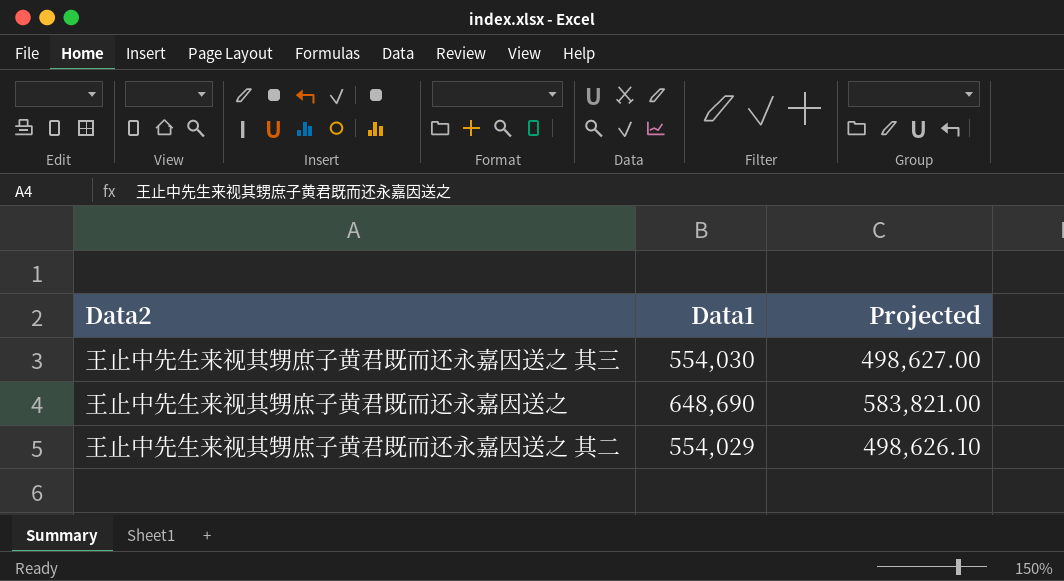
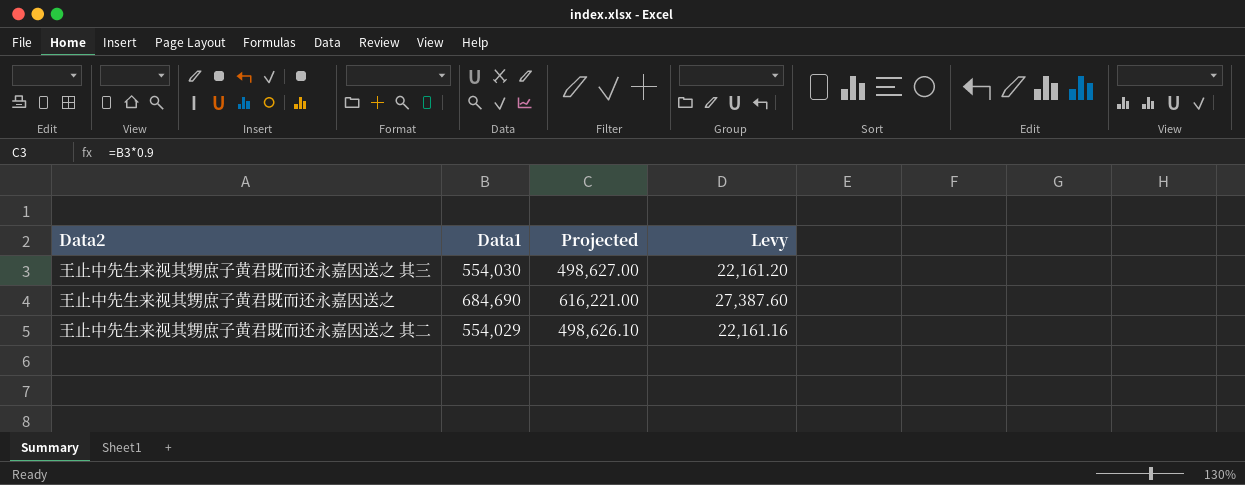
column Levy | formula: none -> [Data1] * 0.04
王止中先生来视其甥庶子黄君既而还永嘉因送之 | Data1: 648,690 -> 684,690
王止中先生来视其甥庶子黄君既而还永嘉因送之 | Projected: 583,821.00 -> 616,221.00

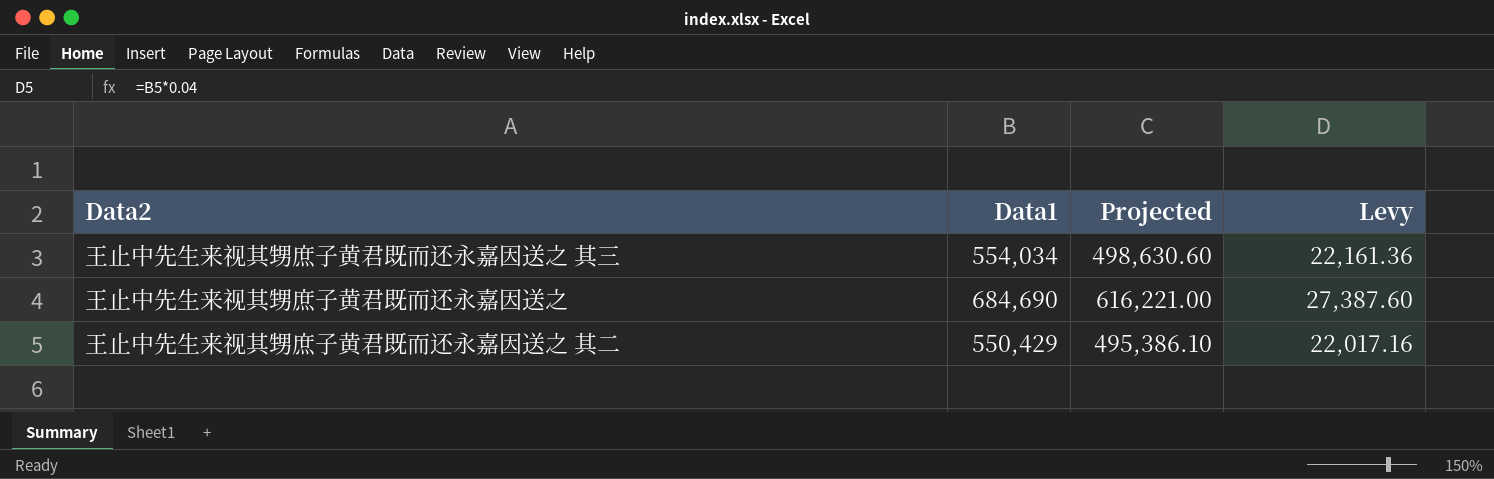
王止中先生来视其甥庶子黄君既而还永嘉因送之 其三 | Data1: 554,030 -> 554,034
王止中先生来视其甥庶子黄君既而还永嘉因送之 其三 | Projected: 498,627.00 -> 498,630.60
王止中先生来视其甥庶子黄君既而还永嘉因送之 其三 | Levy: 22,161.20 -> 22,161.36
王止中先生来视其甥庶子黄君既而还永嘉因送之 其二 | Data1: 554,029 -> 550,429
王止中先生来视其甥庶子黄君既而还永嘉因送之 其二 | Projected: 498,626.10 -> 495,386.10
王止中先生来视其甥庶子黄君既而还永嘉因送之 其二 | Levy: 22,161.16 -> 22,017.16

